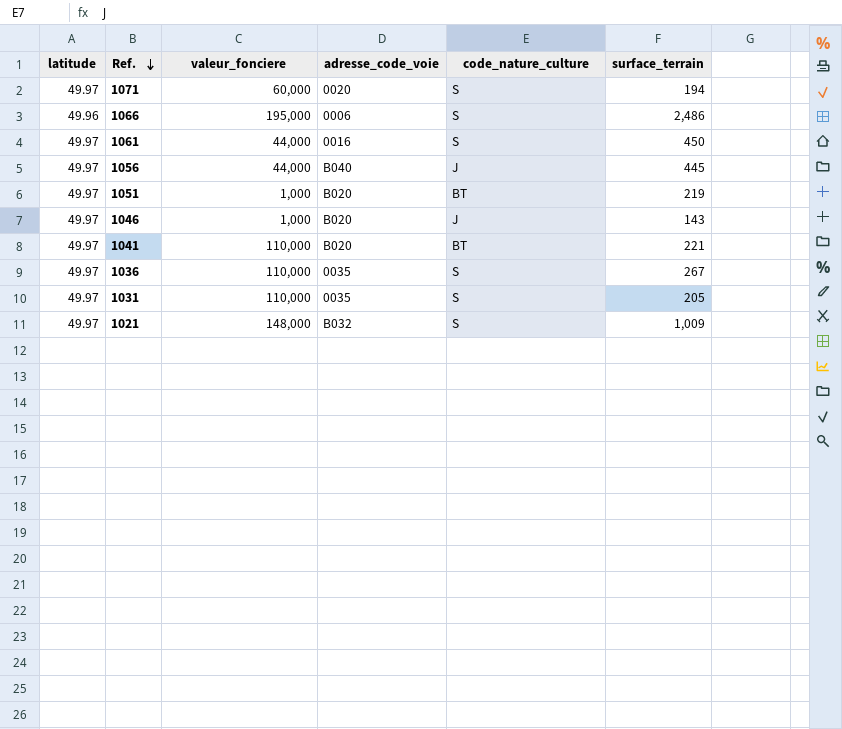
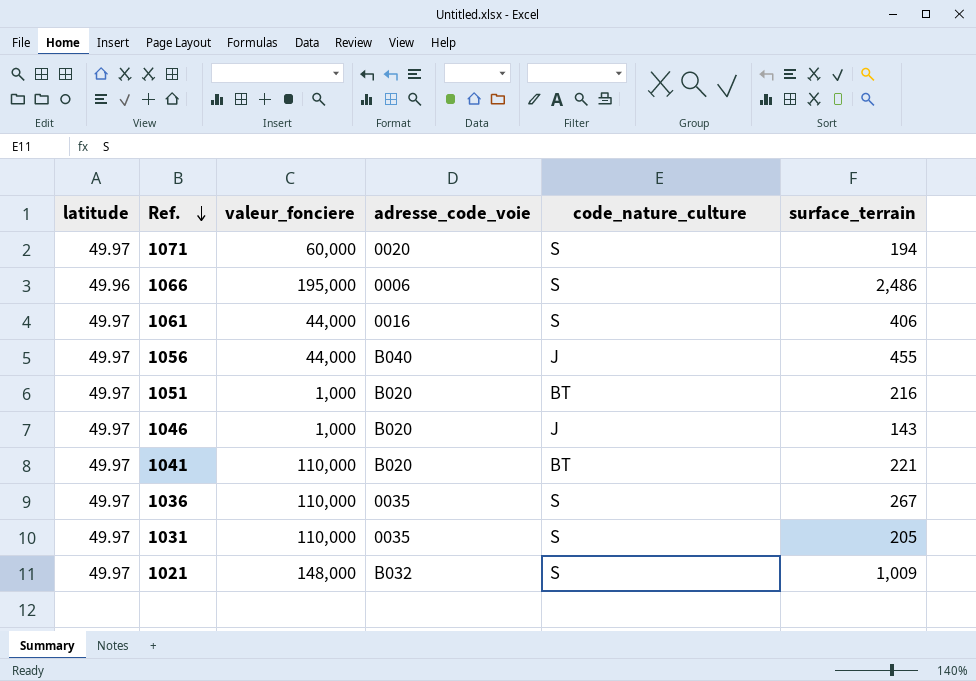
1061 | surface_terrain: 450 -> 406
1056 | surface_terrain: 445 -> 455
1051 | surface_terrain: 219 -> 216

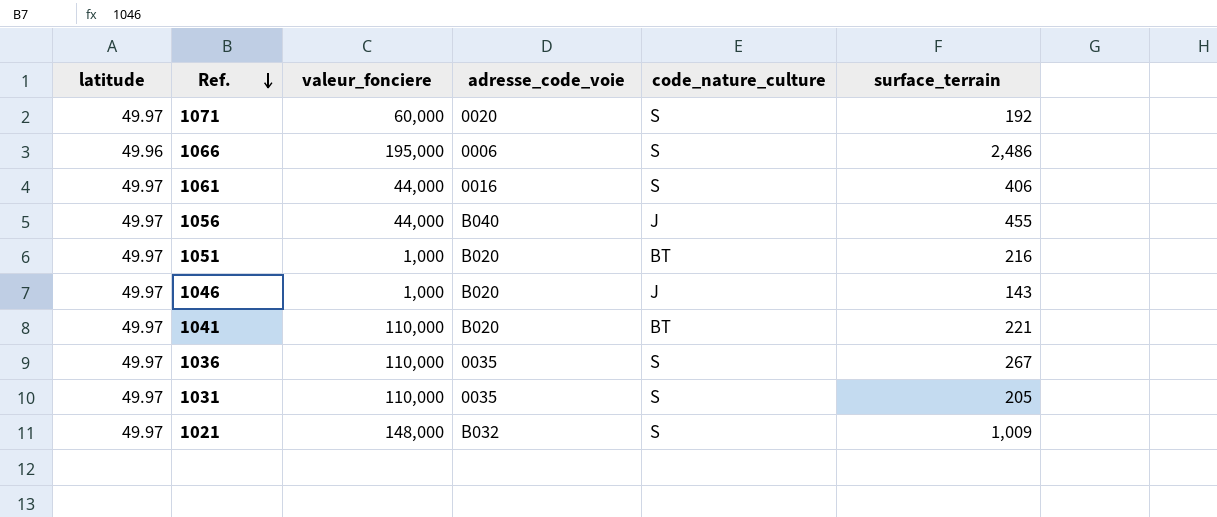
1071 | surface_terrain: 194 -> 192

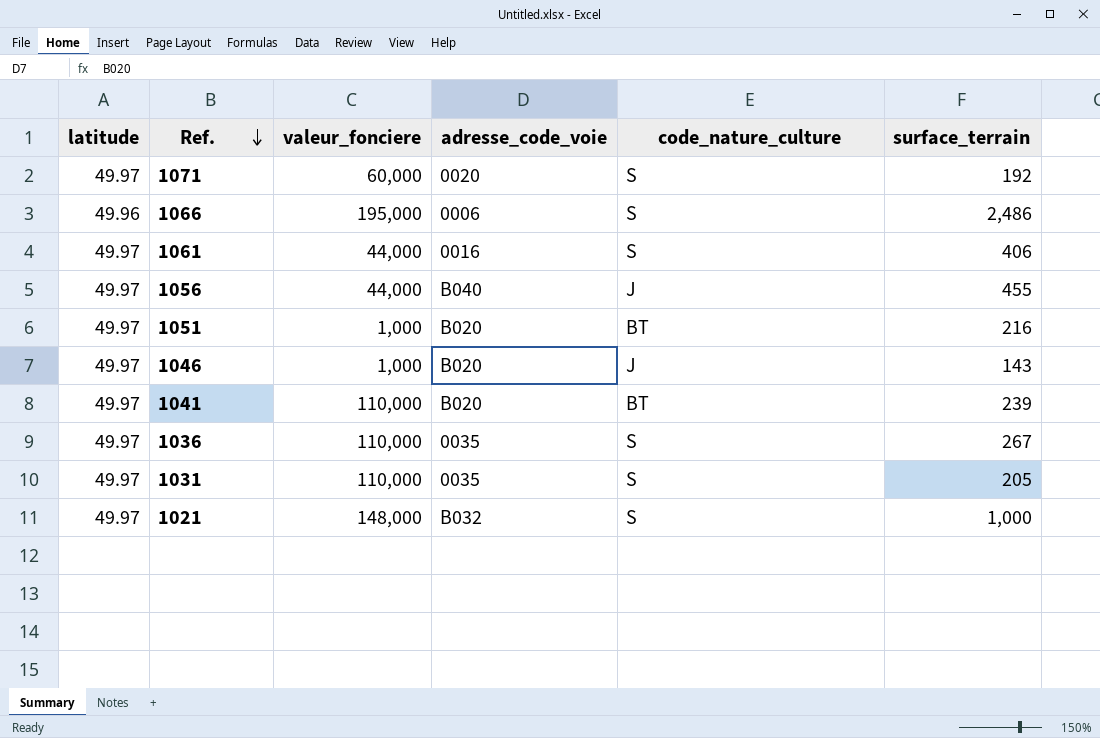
1041 | surface_terrain: 221 -> 239
1021 | surface_terrain: 1,009 -> 1,000

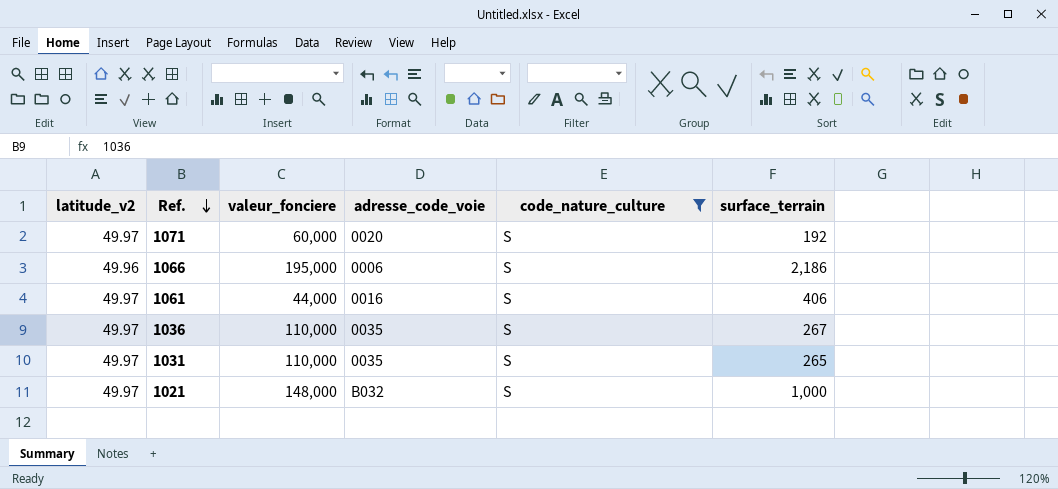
filter: none -> code_nature_culture = S
column name: latitude -> latitude_v2
1066 | surface_terrain: 2,486 -> 2,186
1031 | surface_terrain: 205 -> 265

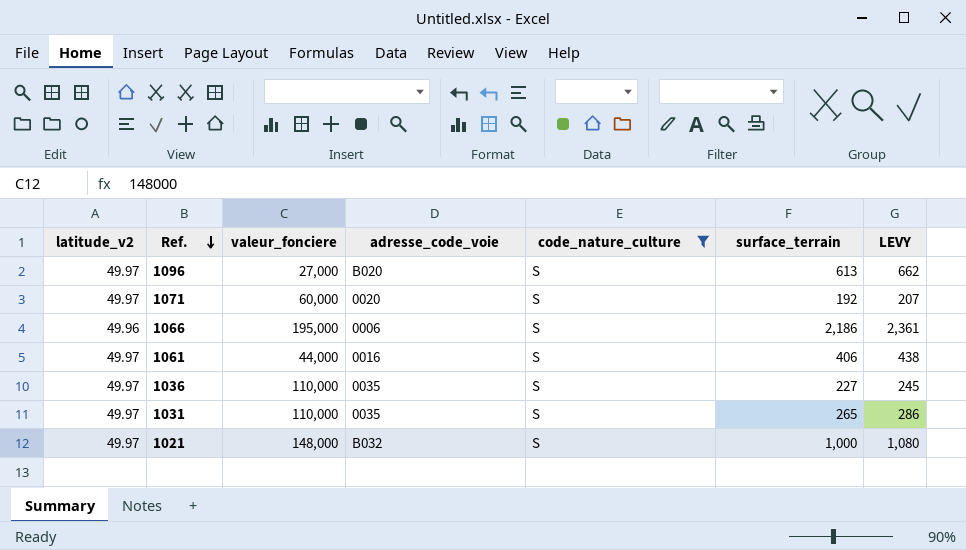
column LEVY | formula: none -> [surface_terrain] * 1.08
row 1096: none -> 49.97 | 27,000 | B020 | S | 613 | 662
1036 | surface_terrain: 267 -> 227

